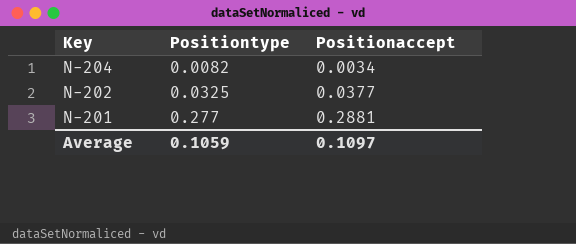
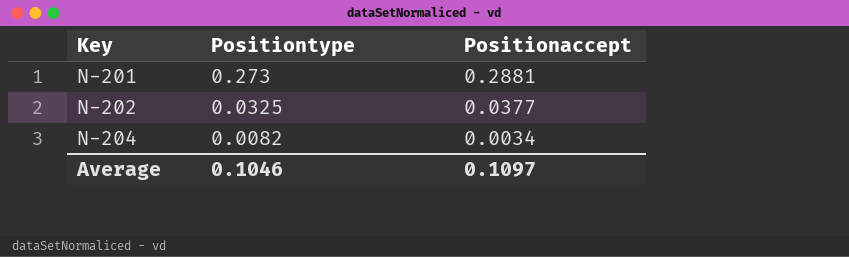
row order: Key descending -> Key ascending
N-201 | Positiontype: 0.277 -> 0.273
Average | Positiontype: 0.1059 -> 0.1046

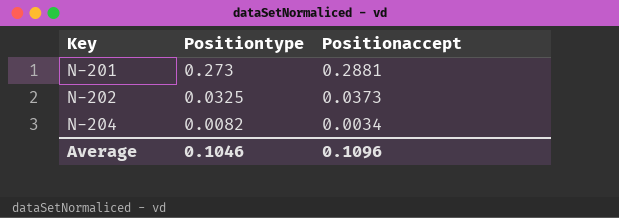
N-202 | Positionaccept: 0.0377 -> 0.0373
Average | Positionaccept: 0.1097 -> 0.1096

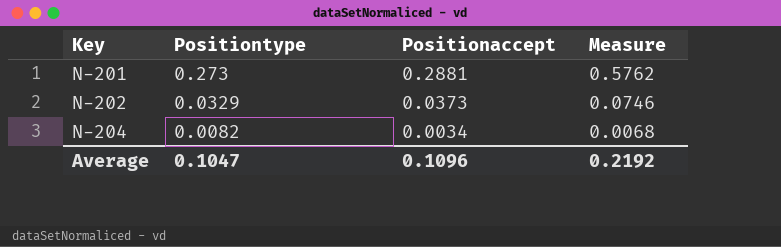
column Measure | formula: none -> [Positionaccept] * 2
N-202 | Positiontype: 0.0325 -> 0.0329
Average | Positiontype: 0.1046 -> 0.1047

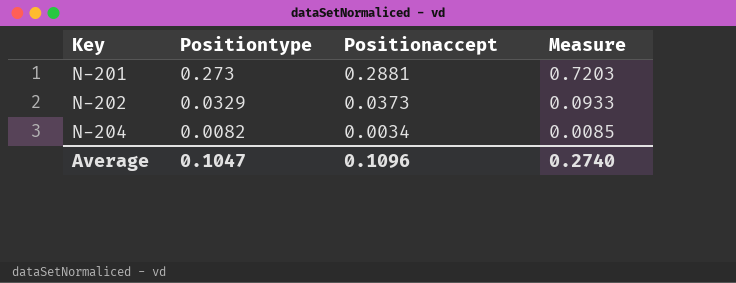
column Measure | formula: [Positionaccept] * 2 -> [Positionaccept] * 2.5
Average | Measure: 0.2192 -> 0.2740

